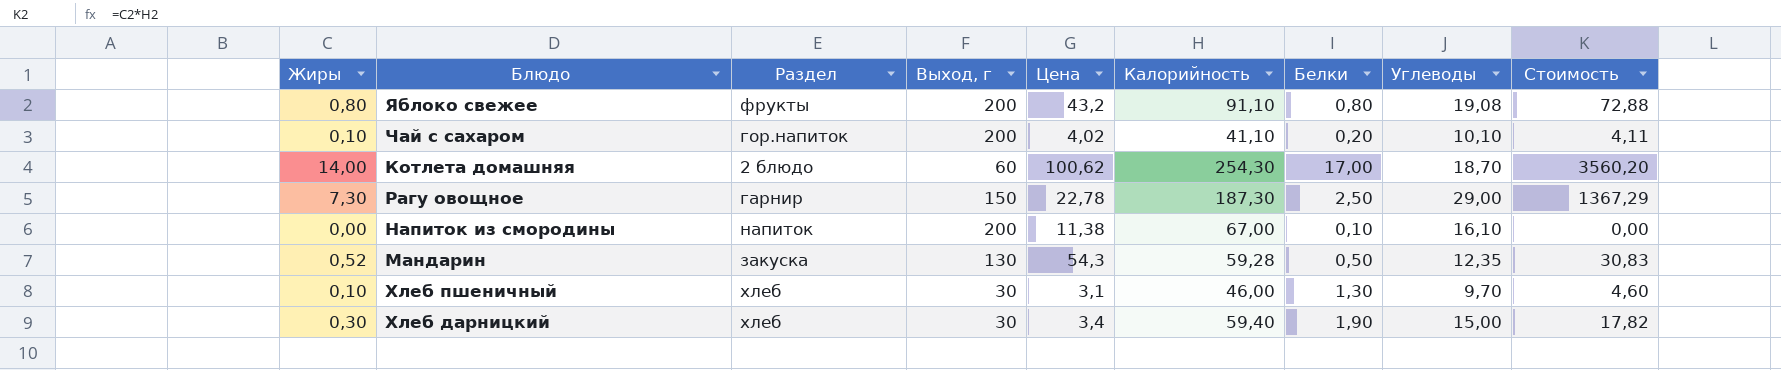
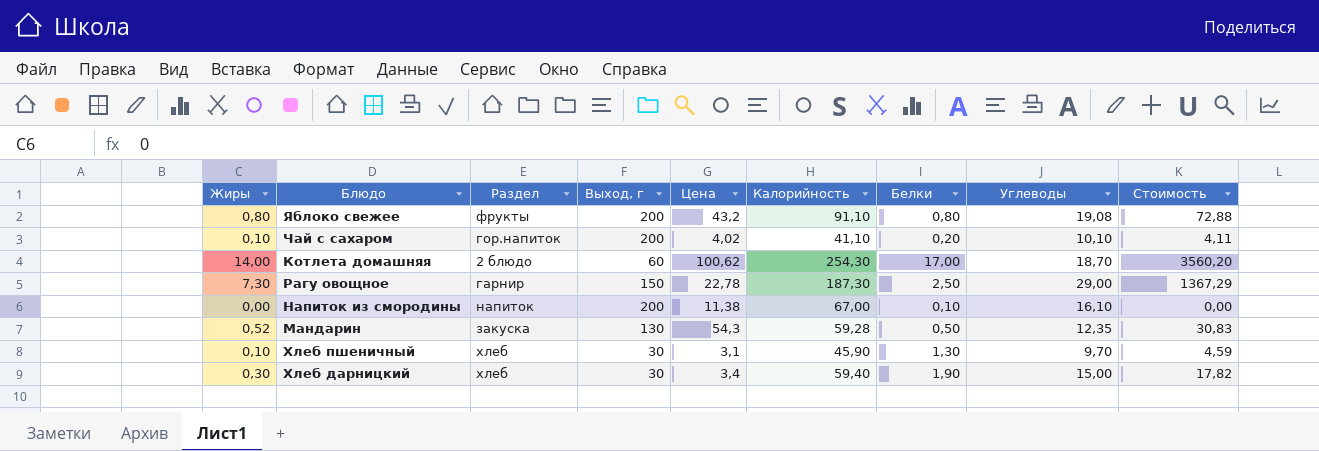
Хлеб пшеничный | Калорийность: 46,00 -> 45,90
Хлеб пшеничный | Стоимость: 4,60 -> 4,59

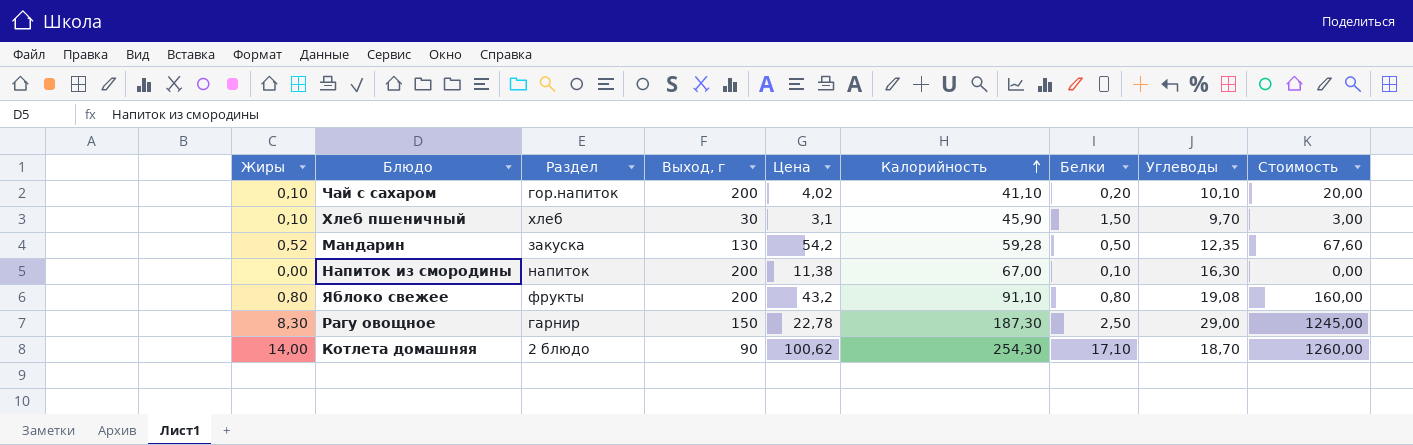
row order: none -> Калорийность ascending
column Стоимость | formula: [Жиры] * [Калорийность] -> [Жиры] * [Выход, г]
row Хлеб дарницкий: 0,30 | хлеб | 30 | 3,4 | 59,40 | 1,90 | 15,00 | 17,82 -> none
Хлеб пшеничный | Белки: 1,30 -> 1,50
Мандарин | Цена: 54,3 -> 54,2
Напиток из смородины | Углеводы: 16,10 -> 16,30
Рагу овощное | Жиры: 7,30 -> 8,30
Котлета домашняя | Выход, г: 60 -> 90
Котлета домашняя | Белки: 17,00 -> 17,10

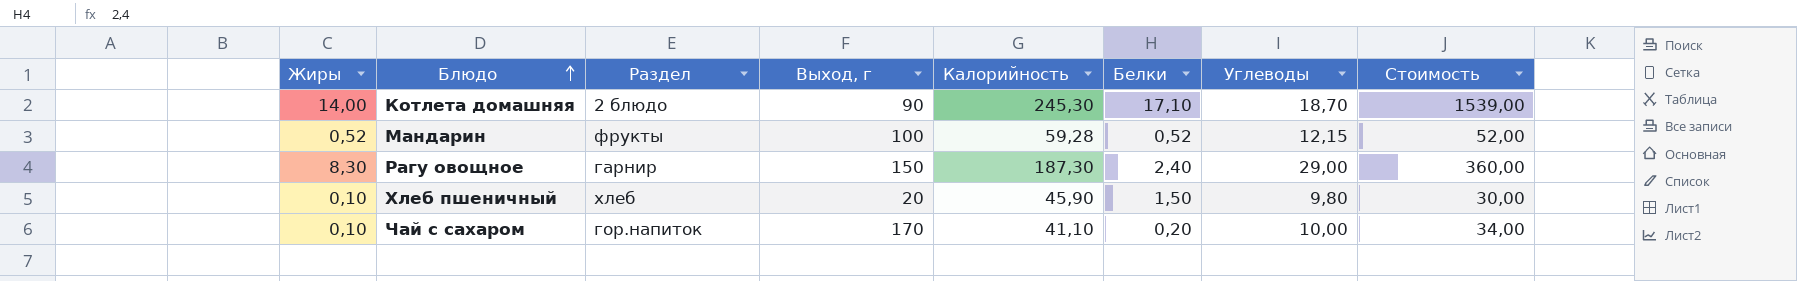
row order: Калорийность ascending -> Блюдо ascending
column Цена | position: 5 -> none
column Стоимость | formula: [Жиры] * [Выход, г] -> [Выход, г] * [Белки]
row Напиток из смородины: 0,00 | напиток | 200 | 11,38 | 67,00 | 0,10 | 16,30 | 0,00 -> none
row Яблоко свежее: 0,80 | фрукты | 200 | 43,2 | 91,10 | 0,80 | 19,08 | 160,00 -> none
Котлета домашняя | Калорийность: 254,30 -> 245,30
Мандарин | Раздел: закуска -> фрукты
Мандарин | Выход, г: 130 -> 100
Мандарин | Белки: 0,50 -> 0,52
Мандарин | Углеводы: 12,35 -> 12,15
Рагу овощное | Белки: 2,50 -> 2,40
Хлеб пшеничный | Выход, г: 30 -> 20
Хлеб пшеничный | Углеводы: 9,70 -> 9,80
Чай с сахаром | Выход, г: 200 -> 170
Чай с сахаром | Углеводы: 10,10 -> 10,00

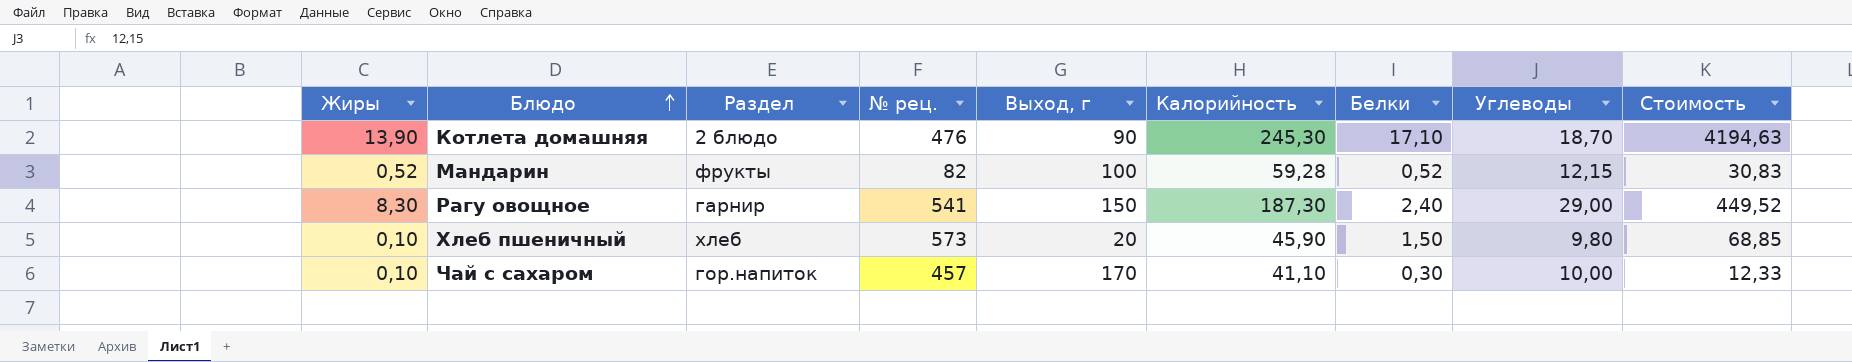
column № рец. | position: none -> 4
column Стоимость | formula: [Выход, г] * [Белки] -> [Калорийность] * [Белки]
Котлета домашняя | Жиры: 14,00 -> 13,90
Чай с сахаром | Белки: 0,20 -> 0,30

